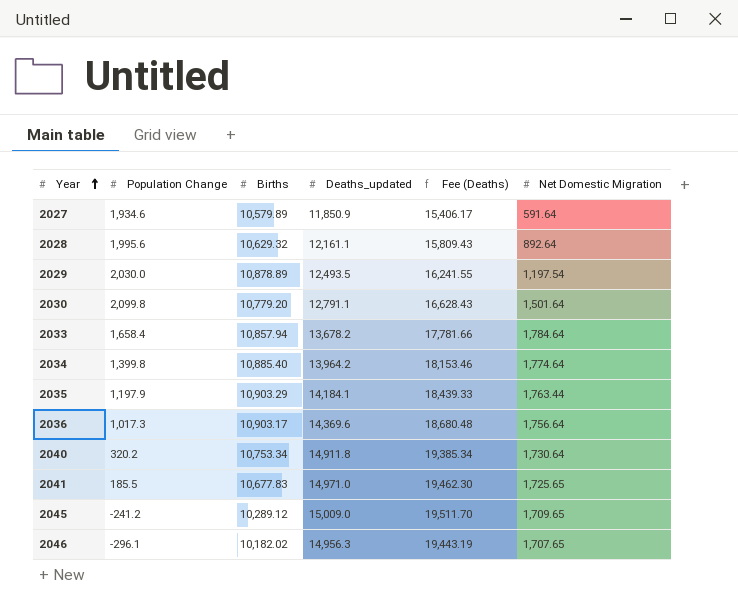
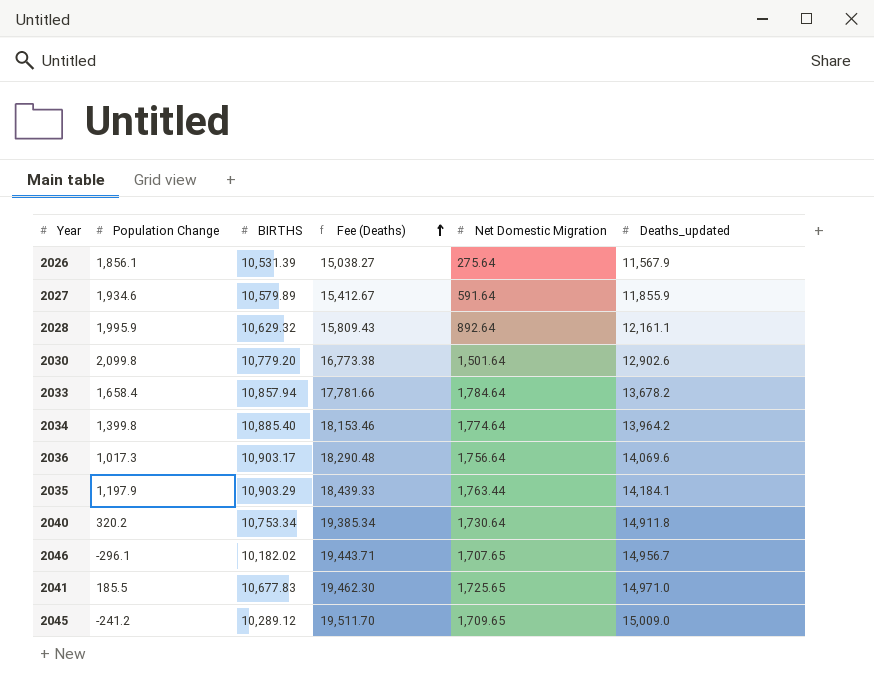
row order: Year ascending -> Fee (Deaths) ascending
column name: Births -> BIRTHS
column Deaths_updated | position: 4 -> 6
row 2029: 2,030.0 | 10,878.89 | 12,493.5 | 16,241.55 | 1,197.54 -> none
row 2026: none -> 1,856.1 | 10,531.39 | 15,038.27 | 275.64 | 11,567.9
2027 | Fee (Deaths): 15,406.17 -> 15,412.67
2027 | Deaths_updated: 11,850.9 -> 11,855.9
2028 | Population Change: 1,995.6 -> 1,995.9
2030 | Fee (Deaths): 16,628.43 -> 16,773.38
2030 | Deaths_updated: 12,791.1 -> 12,902.6
2036 | Fee (Deaths): 18,680.48 -> 18,290.48
2036 | Deaths_updated: 14,369.6 -> 14,069.6
2046 | Fee (Deaths): 19,443.19 -> 19,443.71
2046 | Deaths_updated: 14,956.3 -> 14,956.7

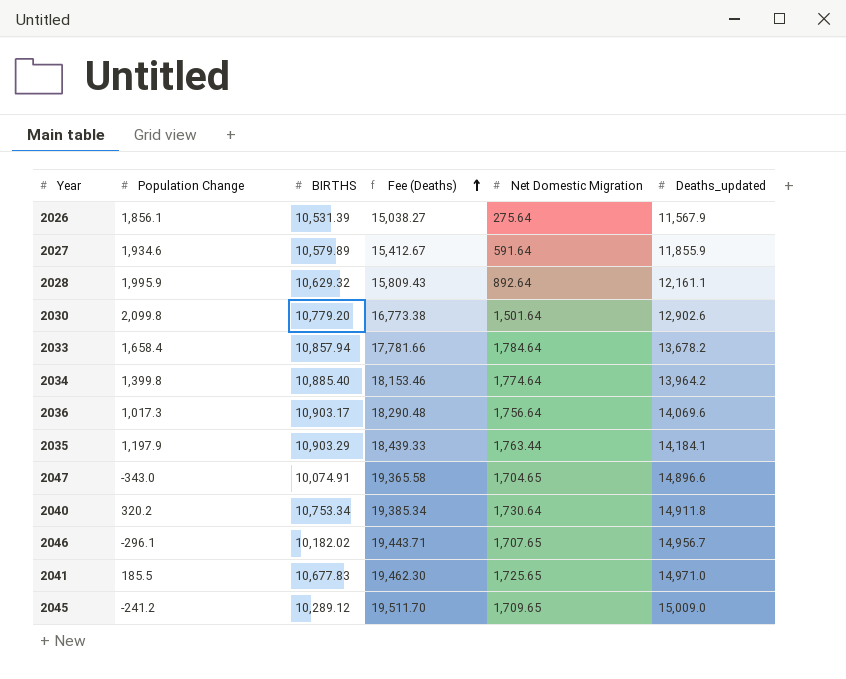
row 2047: none -> -343.0 | 10,074.91 | 19,365.58 | 1,704.65 | 14,896.6

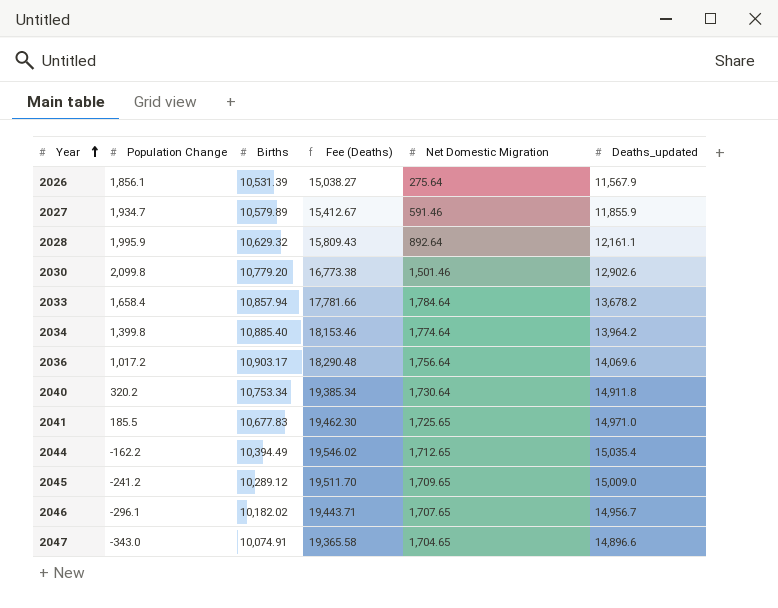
row order: Fee (Deaths) ascending -> Year ascending
column name: BIRTHS -> Births
row 2035: 1,197.9 | 10,903.29 | 18,439.33 | 1,763.44 | 14,184.1 -> none
2027 | Population Change: 1,934.6 -> 1,934.7
2027 | Net Domestic Migration: 591.64 -> 591.46
2030 | Net Domestic Migration: 1,501.64 -> 1,501.46
2036 | Population Change: 1,017.3 -> 1,017.2
row 2044: none -> -162.2 | 10,394.49 | 19,546.02 | 1,712.65 | 15,035.4

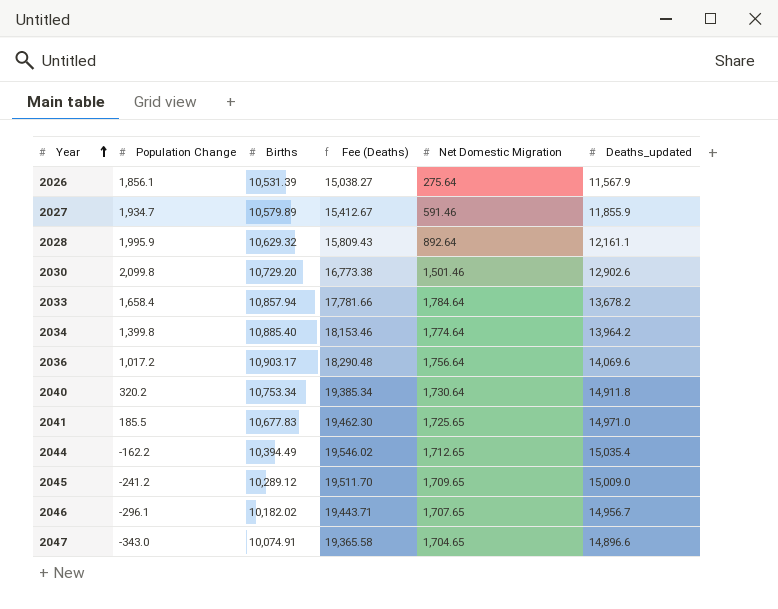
2030 | Births: 10,779.20 -> 10,729.20

